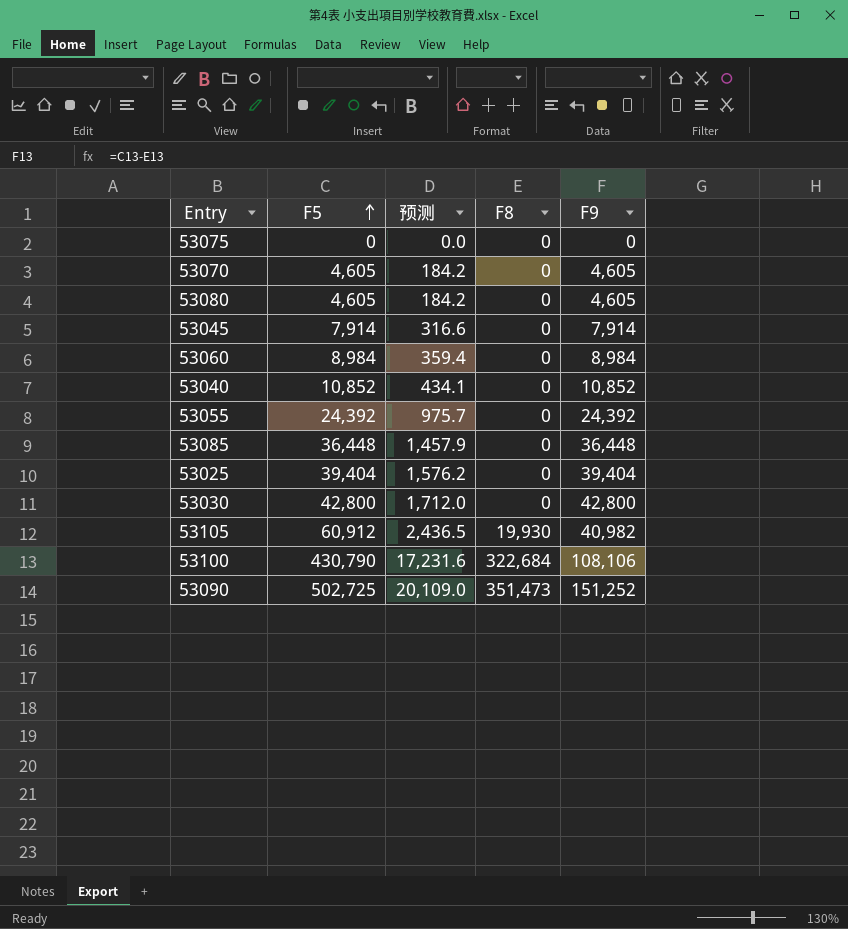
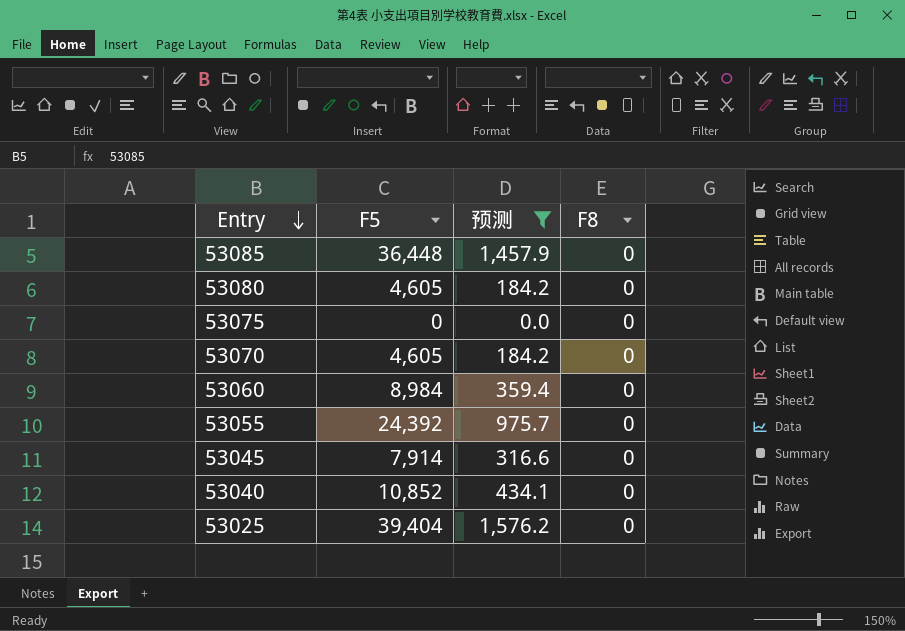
filter: none -> 预测 <= 1,576.2
row order: F5 ascending -> Entry descending
column F9 | formula: [F5] - [F8] -> none

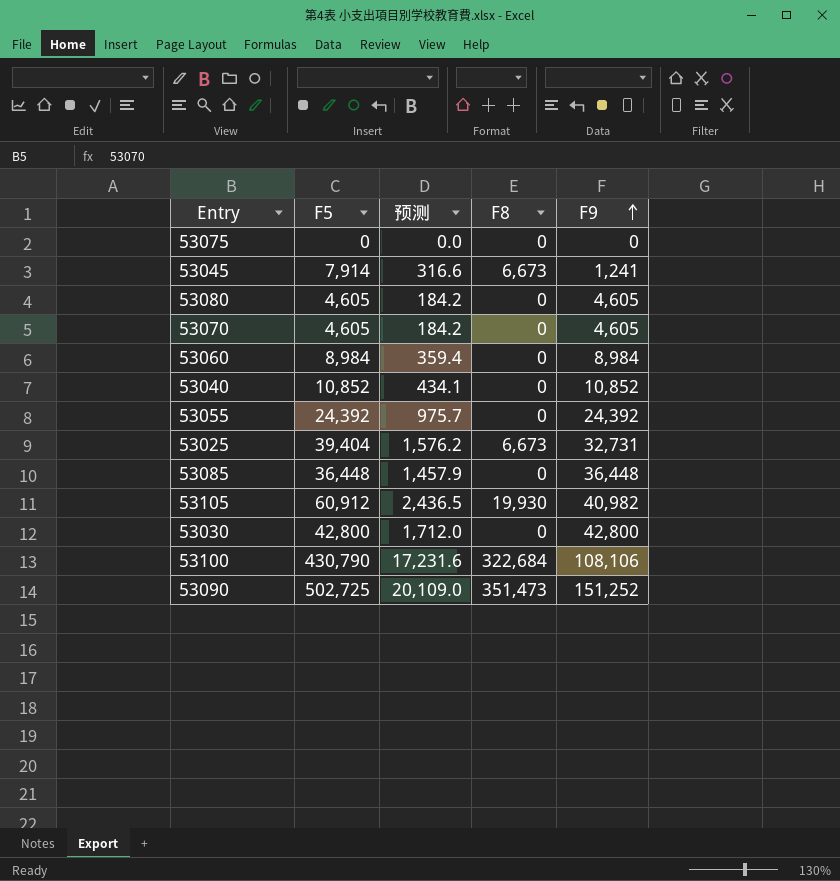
filter: 预测 <= 1,576.2 -> none
row order: Entry descending -> F9 ascending
column F9 | formula: none -> [F5] - [F8]
53045 | F8: 0 -> 6,673
53025 | F8: 0 -> 6,673

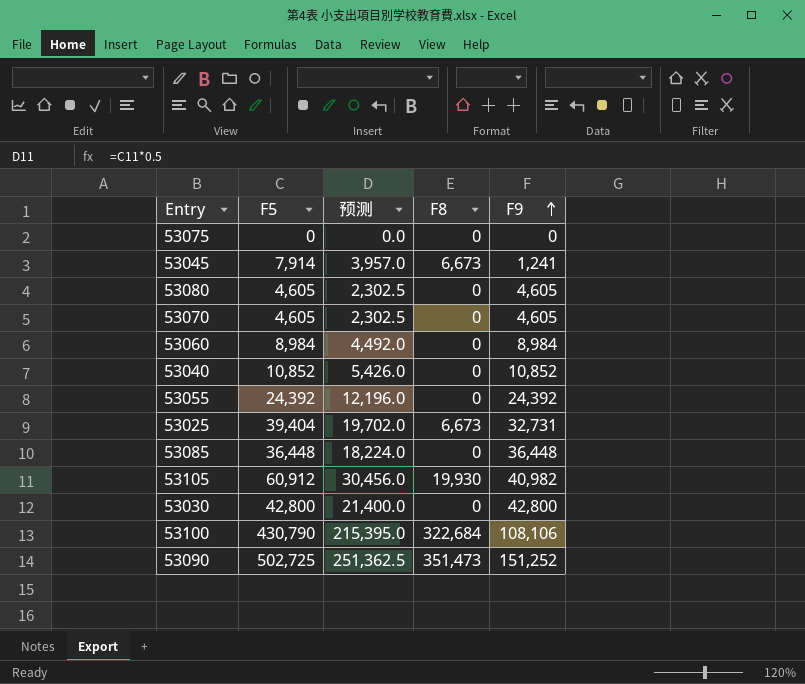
column 预测 | formula: [F5] * 0.04 -> [F5] * 0.5

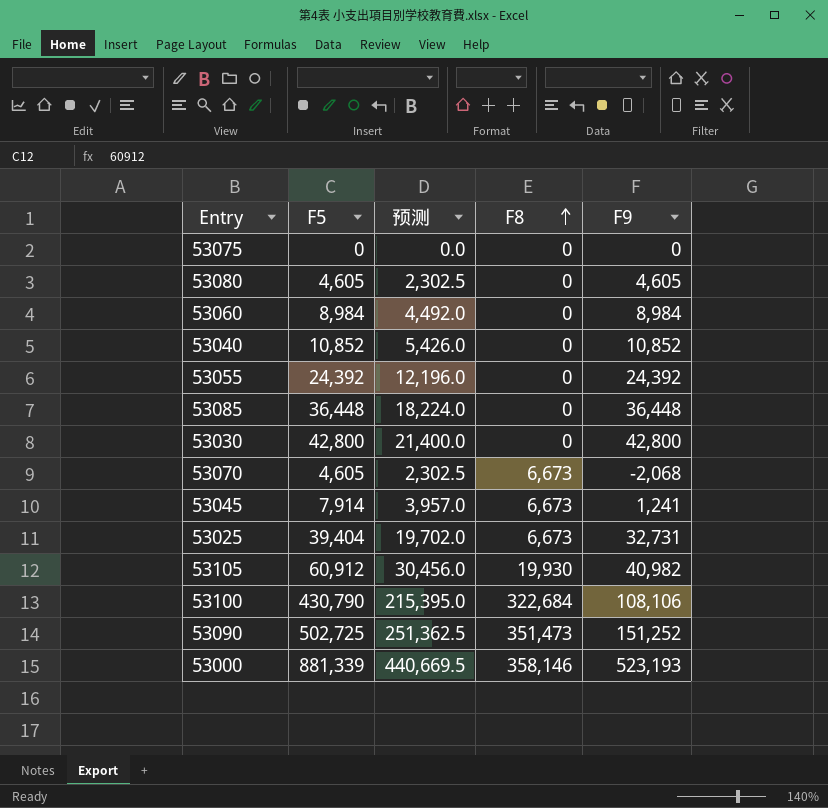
row order: F9 ascending -> F8 ascending
53070 | F8: 0 -> 6,673
53070 | F9: 4,605 -> -2,068
row 53000: none -> 881,339 | 440,669.5 | 358,146 | 523,193

